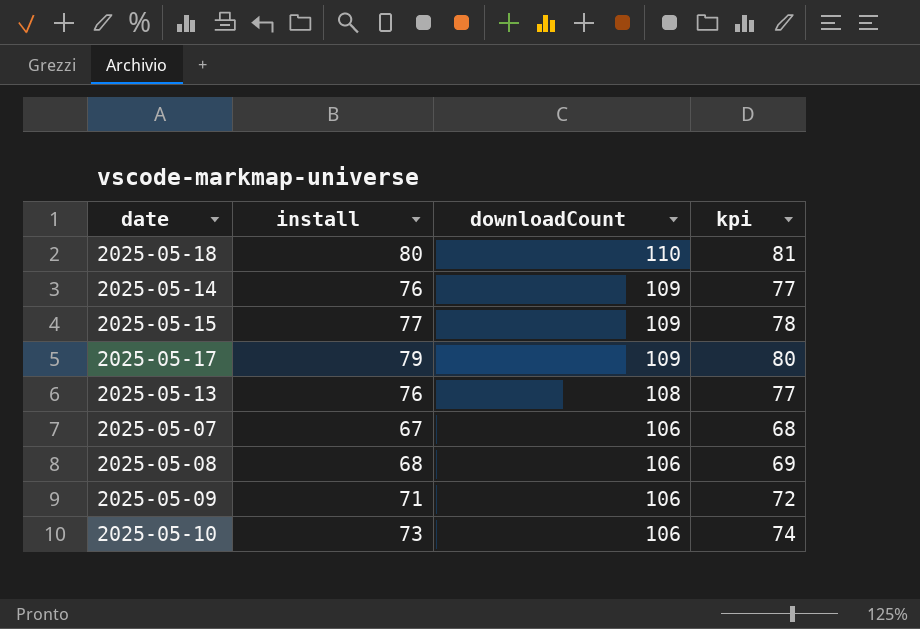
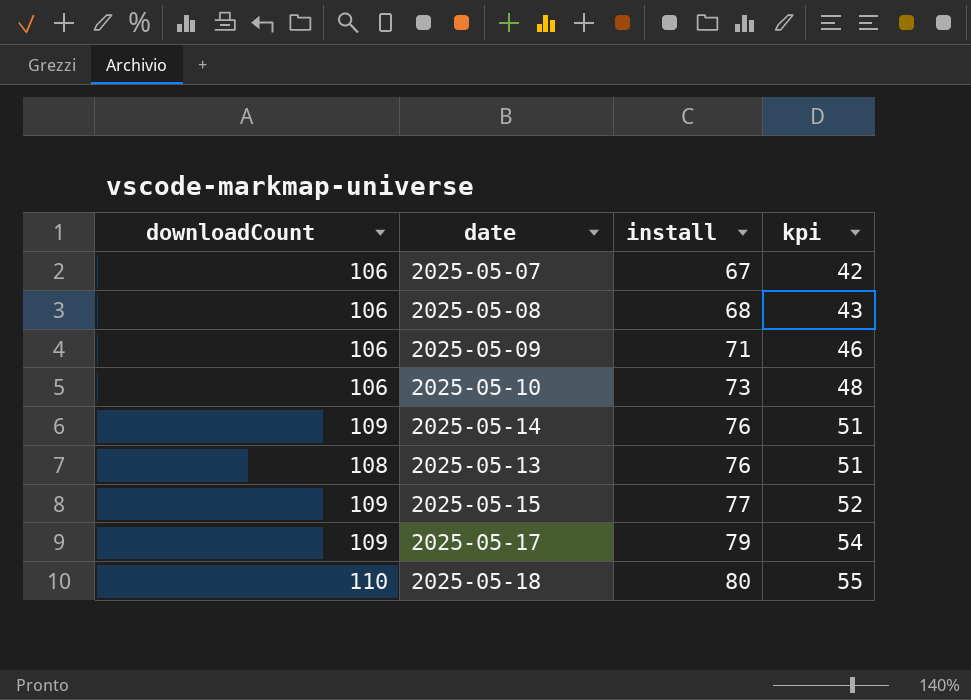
row order: downloadCount descending -> install ascending
column downloadCount | position: 3 -> 1
column kpi | formula: [install] + 1 -> [install] - 25

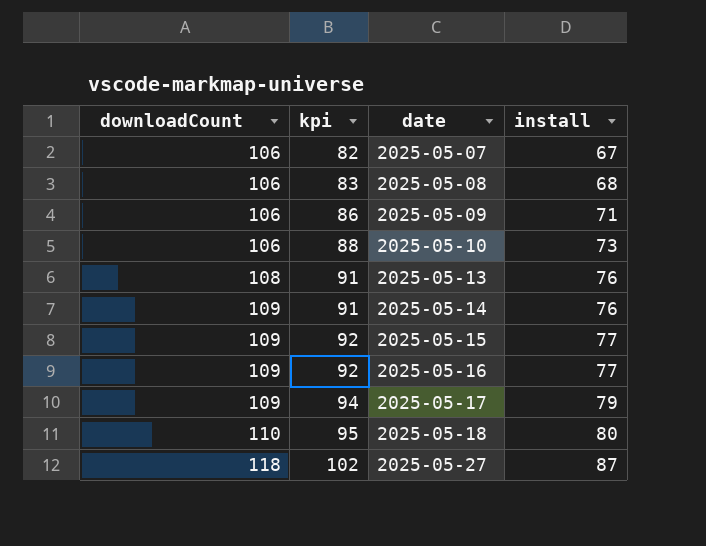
row order: install ascending -> downloadCount ascending
column kpi | formula: [install] - 25 -> [install] + 15
column kpi | position: 4 -> 2
row 2025-05-16: none -> 109 | 92 | 77
row 2025-05-27: none -> 118 | 102 | 87

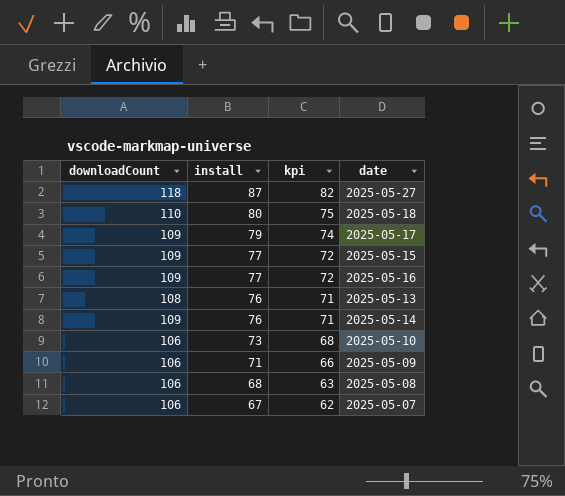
row order: downloadCount ascending -> install descending
column install | position: 4 -> 2
column kpi | formula: [install] + 15 -> [install] - 5

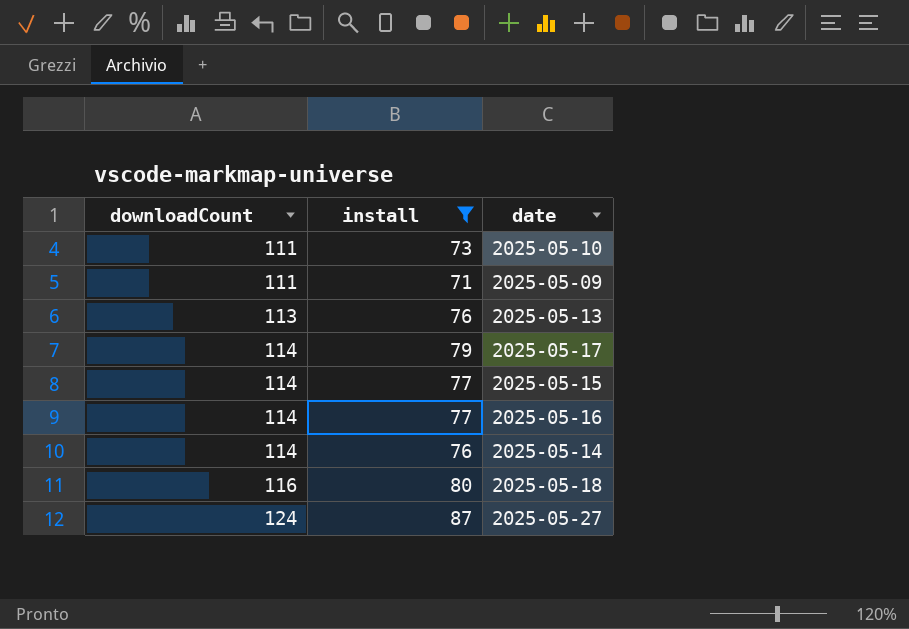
filter: none -> install >= 71
row order: install descending -> downloadCount ascending
column kpi | formula: [install] - 5 -> none
2025-05-10 | downloadCount: 106 -> 111
2025-05-09 | downloadCount: 106 -> 111
2025-05-13 | downloadCount: 108 -> 113
2025-05-17 | downloadCount: 109 -> 114
2025-05-15 | downloadCount: 109 -> 114
2025-05-16 | downloadCount: 109 -> 114
2025-05-14 | downloadCount: 109 -> 114
2025-05-18 | downloadCount: 110 -> 116
2025-05-27 | downloadCount: 118 -> 124

